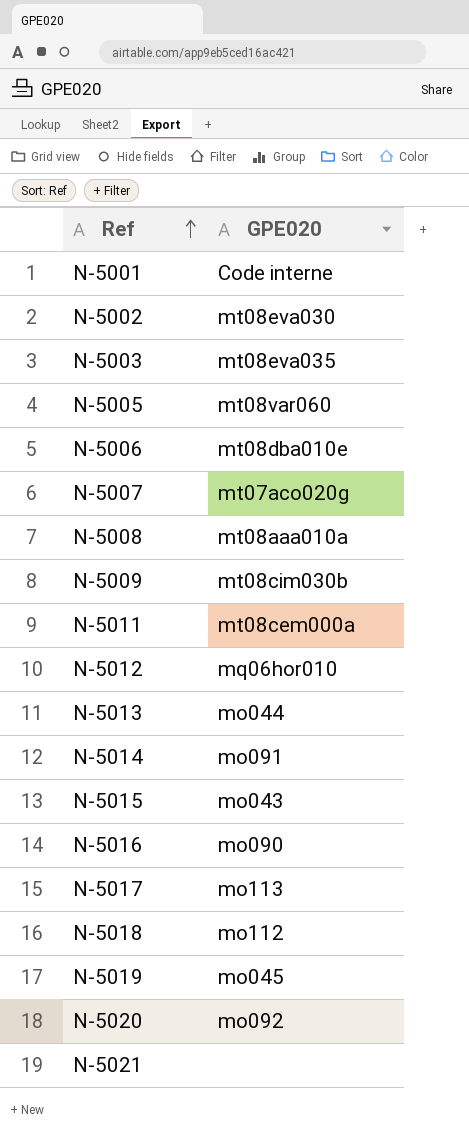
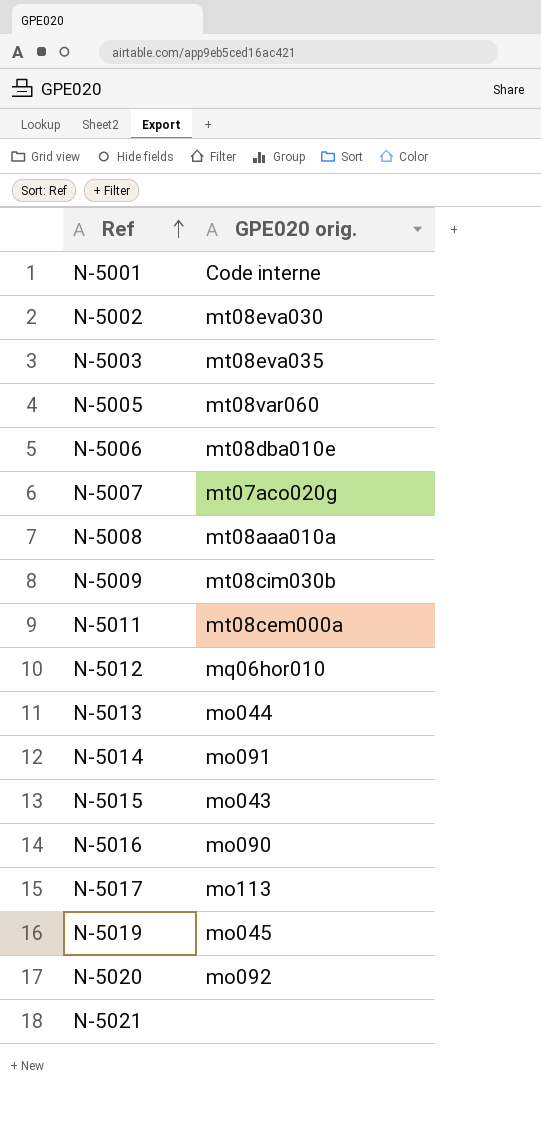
column name: GPE020 -> GPE020 orig.
row N-5018: mo112 -> none

